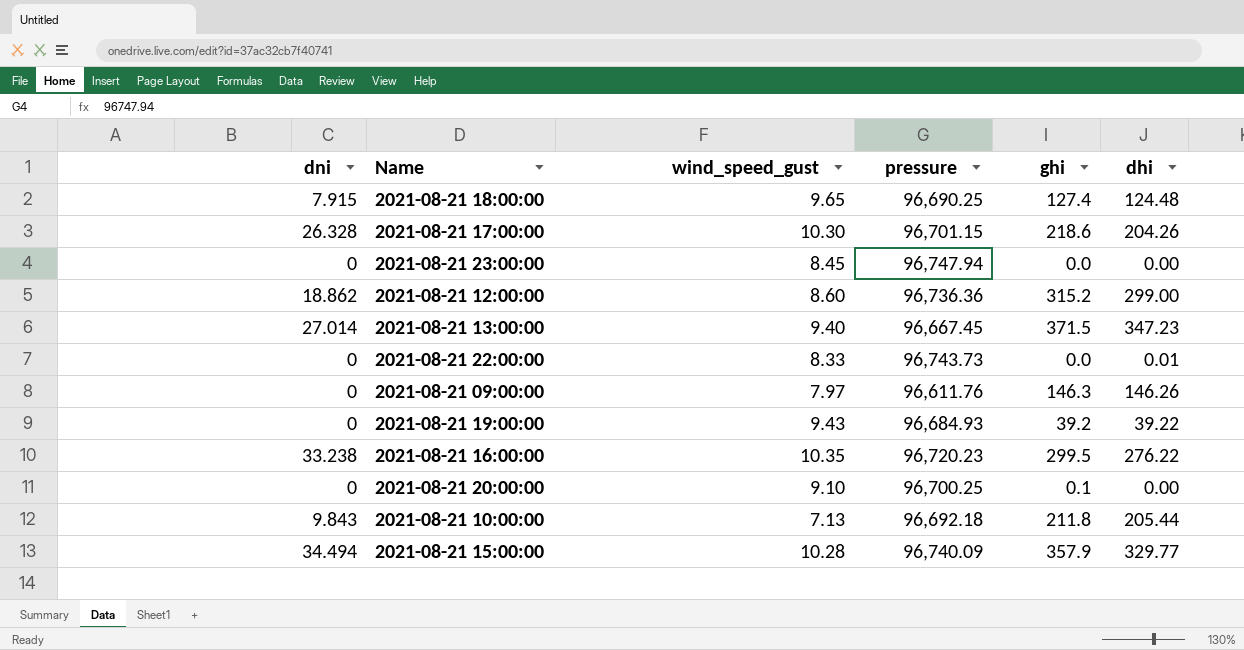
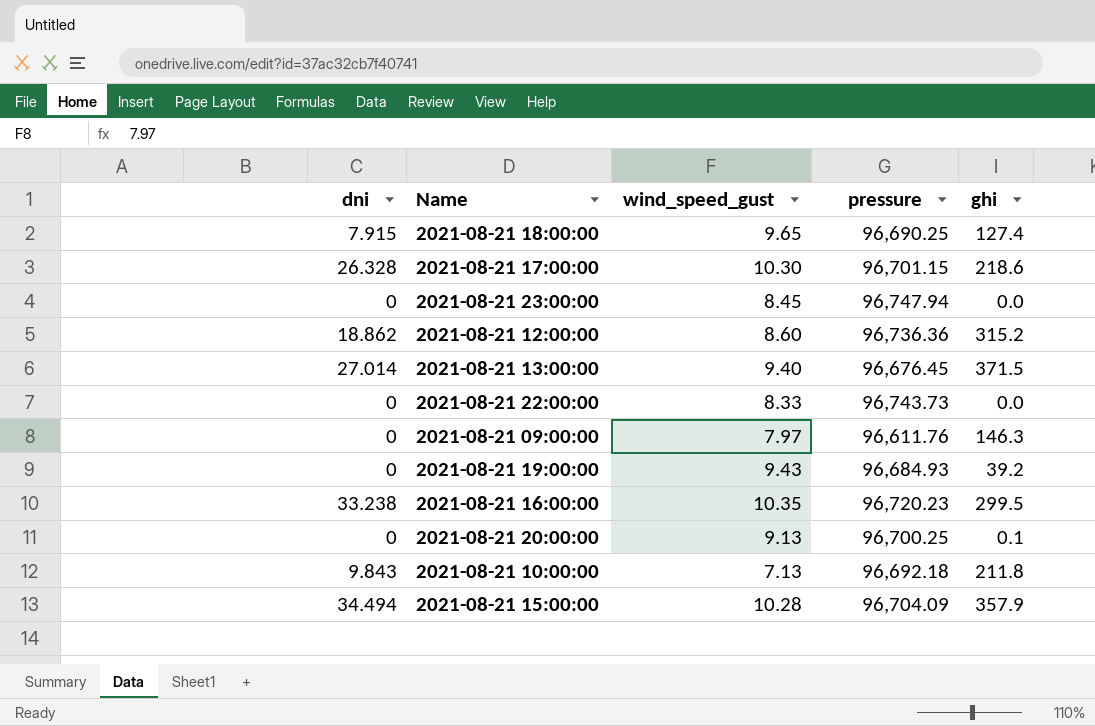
column dhi | position: 6 -> none
2021-08-21 13:00:00 | pressure: 96,667.45 -> 96,676.45
2021-08-21 20:00:00 | wind_speed_gust: 9.10 -> 9.13
2021-08-21 15:00:00 | pressure: 96,740.09 -> 96,704.09

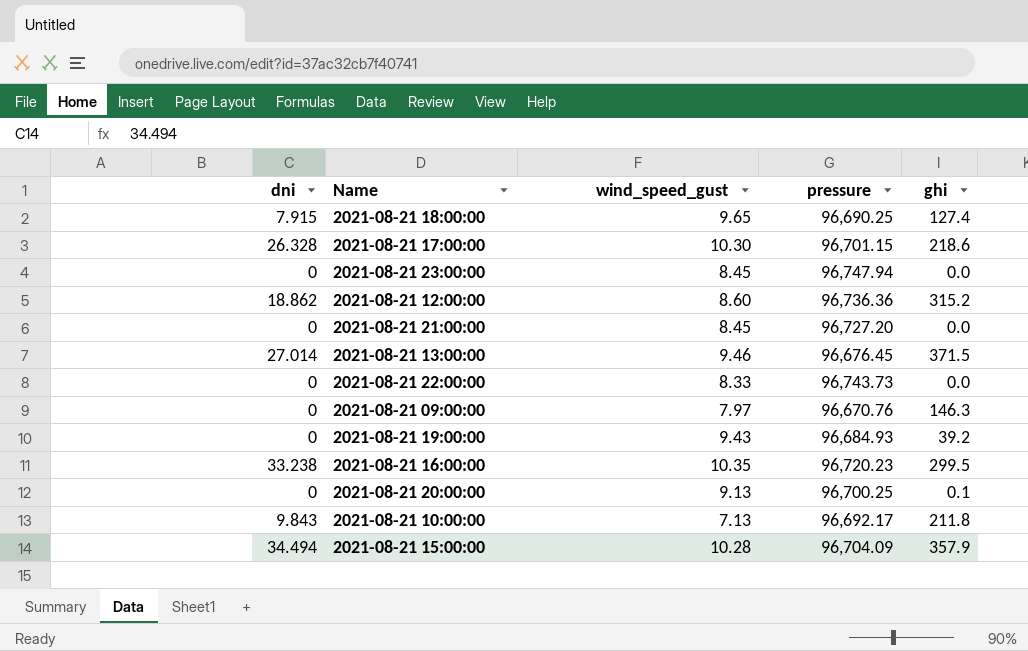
row 2021-08-21 21:00:00: none -> 0 | 8.45 | 96,727.20 | 0.0
2021-08-21 13:00:00 | wind_speed_gust: 9.40 -> 9.46
2021-08-21 09:00:00 | pressure: 96,611.76 -> 96,670.76
2021-08-21 10:00:00 | pressure: 96,692.18 -> 96,692.17

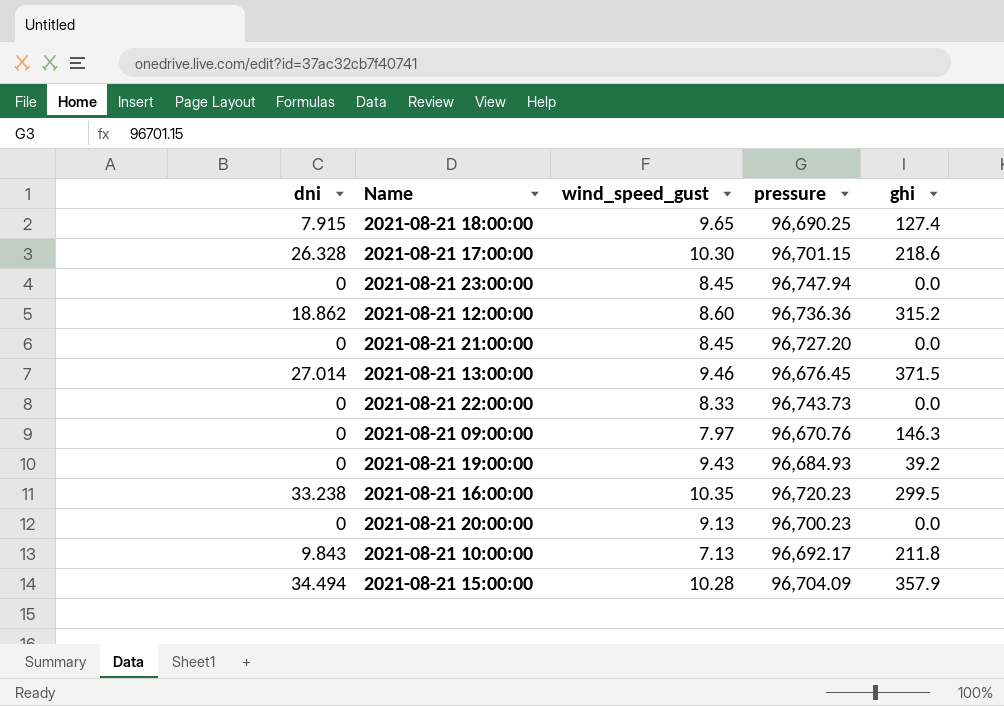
2021-08-21 20:00:00 | pressure: 96,700.25 -> 96,700.23
2021-08-21 20:00:00 | ghi: 0.1 -> 0.0

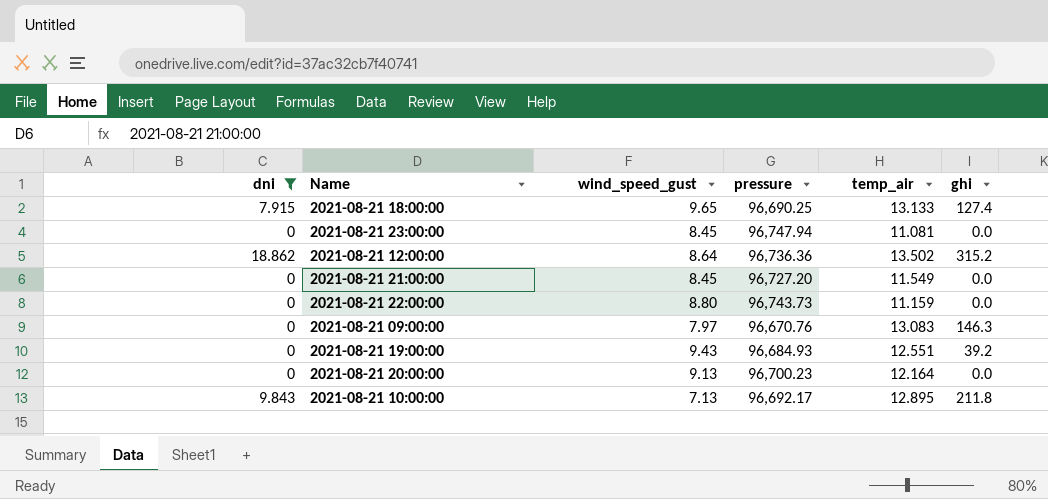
filter: none -> dni <= 18.862
column temp_air | position: none -> 5
2021-08-21 12:00:00 | wind_speed_gust: 8.60 -> 8.64
2021-08-21 22:00:00 | wind_speed_gust: 8.33 -> 8.80

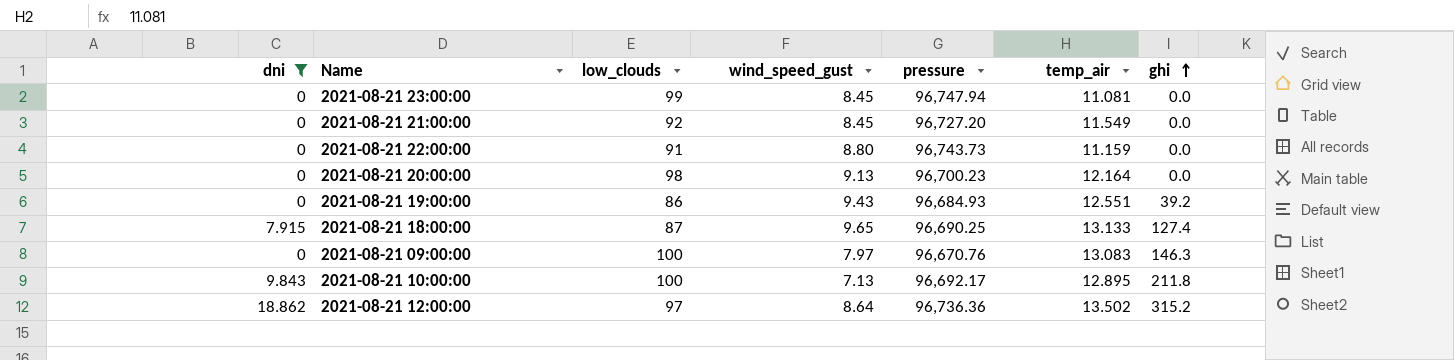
row order: none -> ghi ascending
column low_clouds | position: none -> 3

